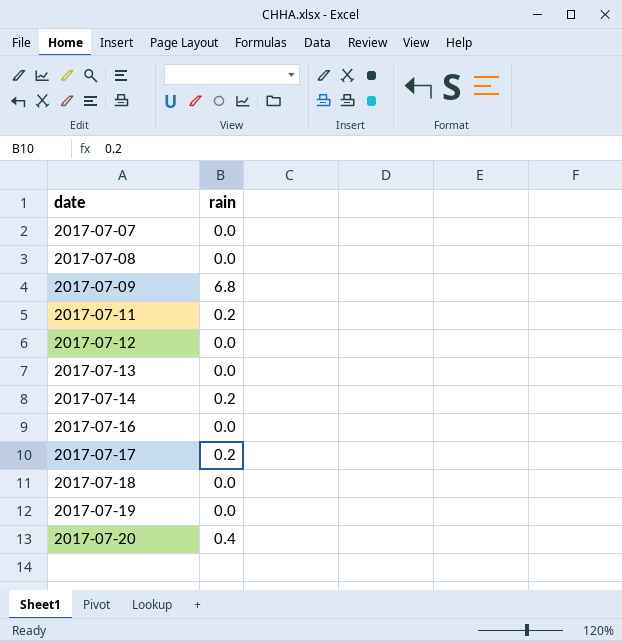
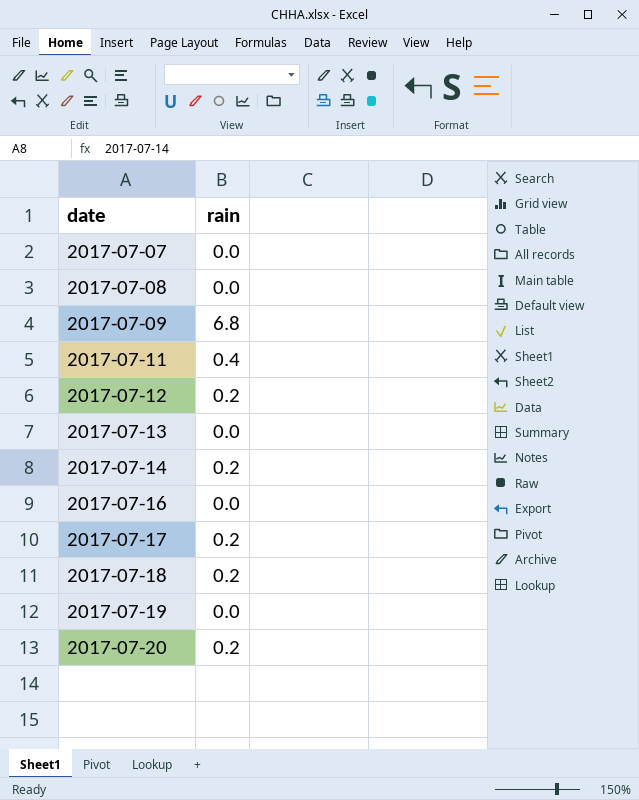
2017-07-11 | rain: 0.2 -> 0.4
2017-07-12 | rain: 0.0 -> 0.2
2017-07-18 | rain: 0.0 -> 0.2
2017-07-20 | rain: 0.4 -> 0.2

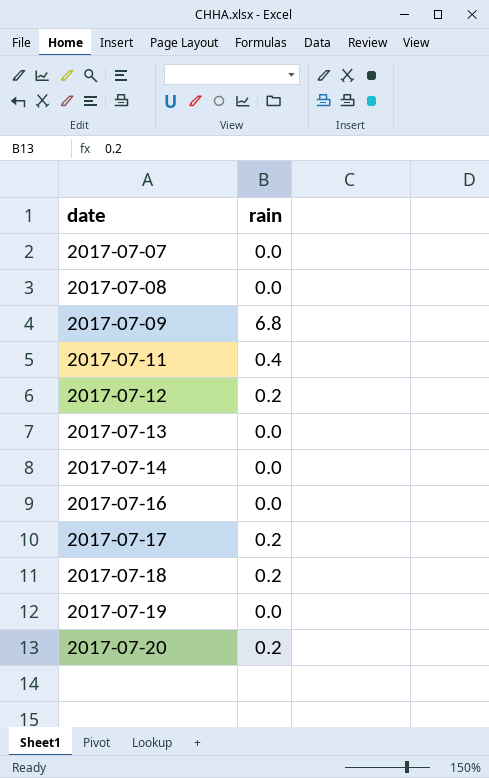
2017-07-14 | rain: 0.2 -> 0.0

